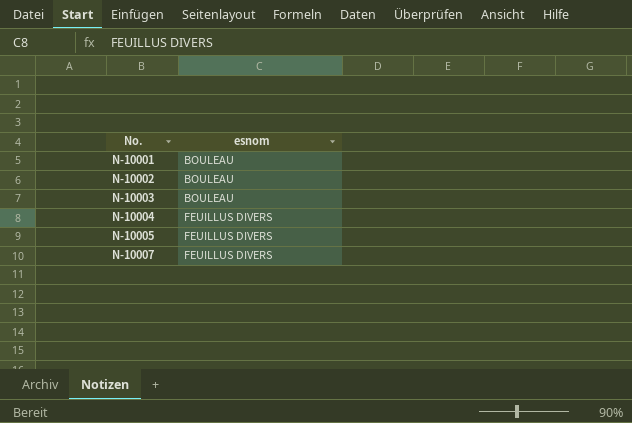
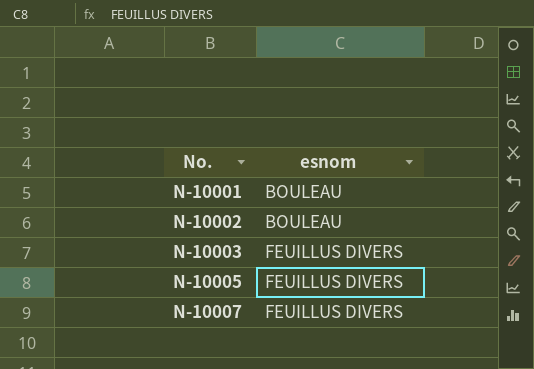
row N-10004: FEUILLUS DIVERS -> none
N-10003 | esnom: BOULEAU -> FEUILLUS DIVERS

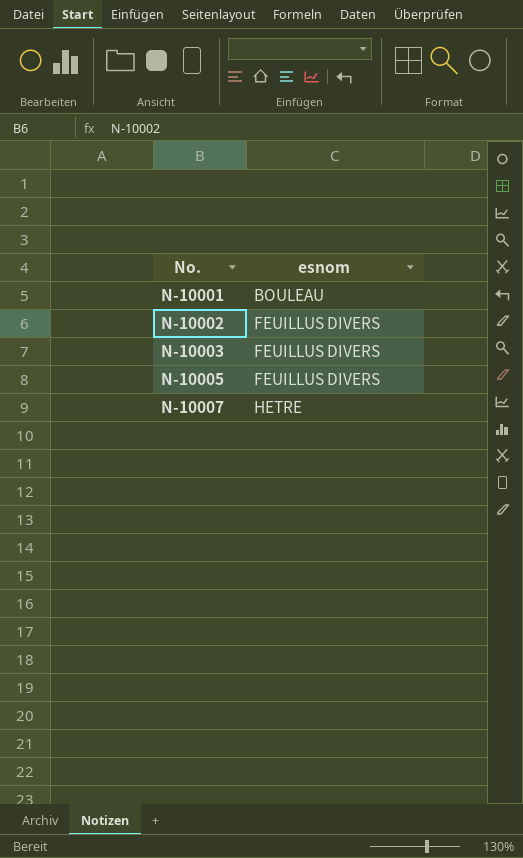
N-10002 | esnom: BOULEAU -> FEUILLUS DIVERS
N-10007 | esnom: FEUILLUS DIVERS -> HETRE

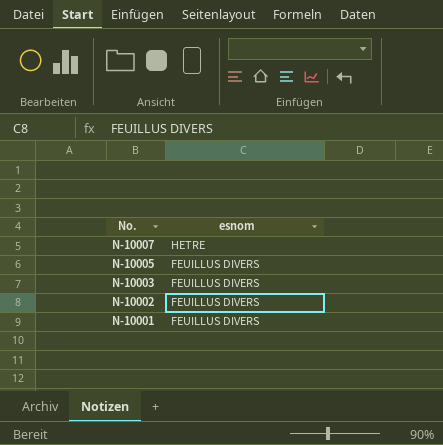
row order: No. ascending -> No. descending
N-10001 | esnom: BOULEAU -> FEUILLUS DIVERS

